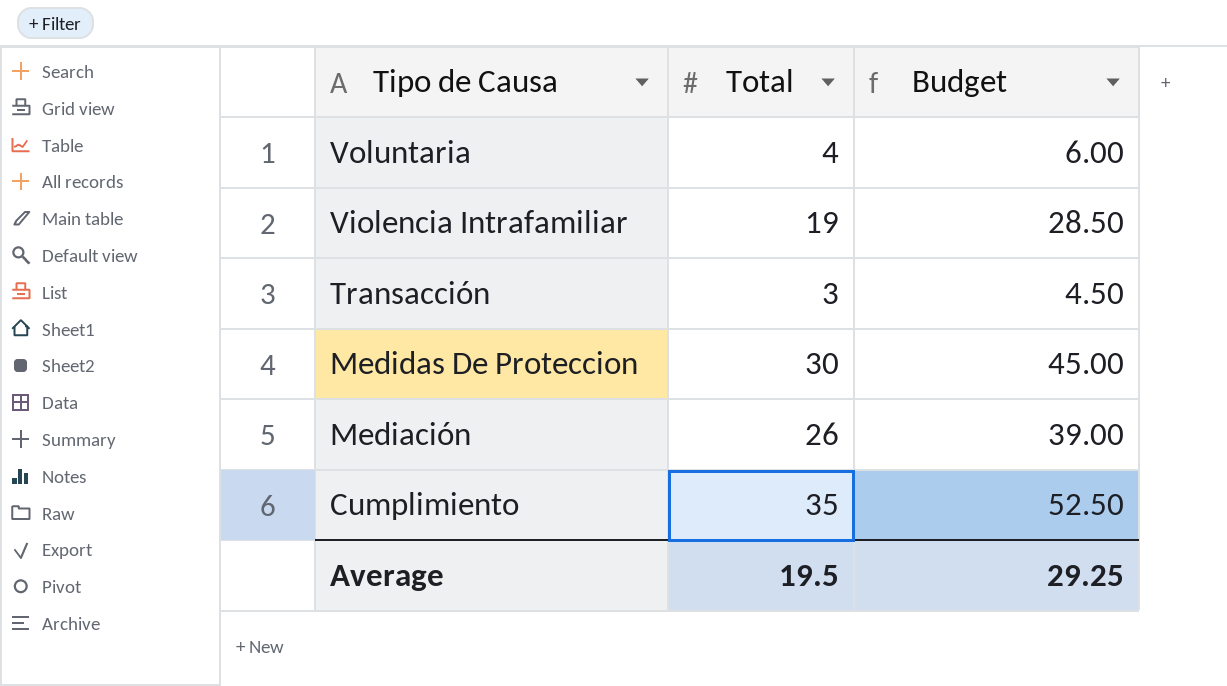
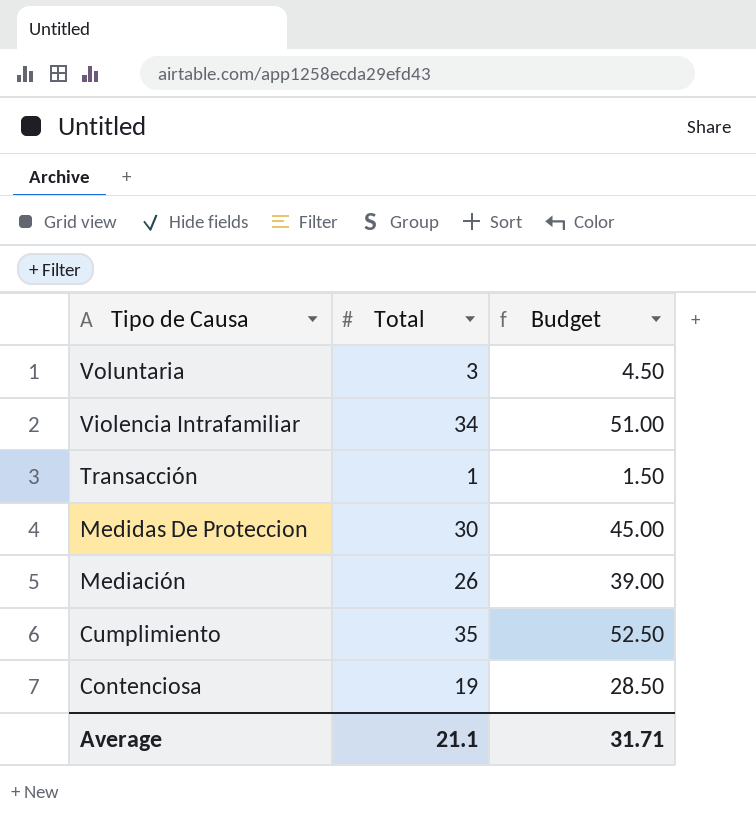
Voluntaria | Total: 4 -> 3
Voluntaria | Budget: 6.00 -> 4.50
Violencia Intrafamiliar | Total: 19 -> 34
Violencia Intrafamiliar | Budget: 28.50 -> 51.00
Transacción | Total: 3 -> 1
Transacción | Budget: 4.50 -> 1.50
row Contenciosa: none -> 19 | 28.50
Average | Total: 19.5 -> 21.1
Average | Budget: 29.25 -> 31.71

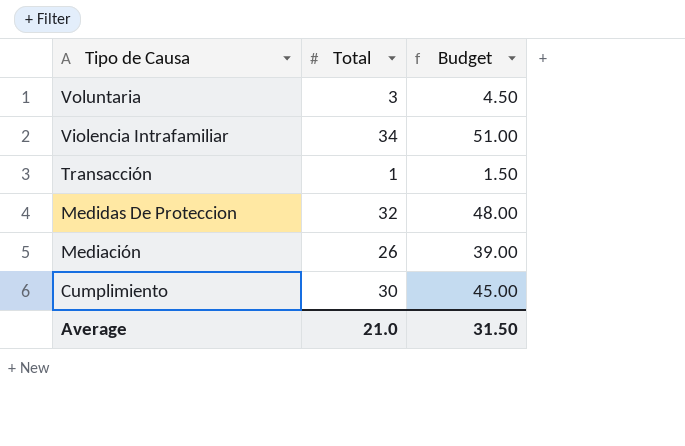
row Contenciosa: 19 | 28.50 -> none
Medidas De Proteccion | Total: 30 -> 32
Medidas De Proteccion | Budget: 45.00 -> 48.00
Cumplimiento | Total: 35 -> 30
Cumplimiento | Budget: 52.50 -> 45.00
Average | Total: 21.1 -> 21.0
Average | Budget: 31.71 -> 31.50

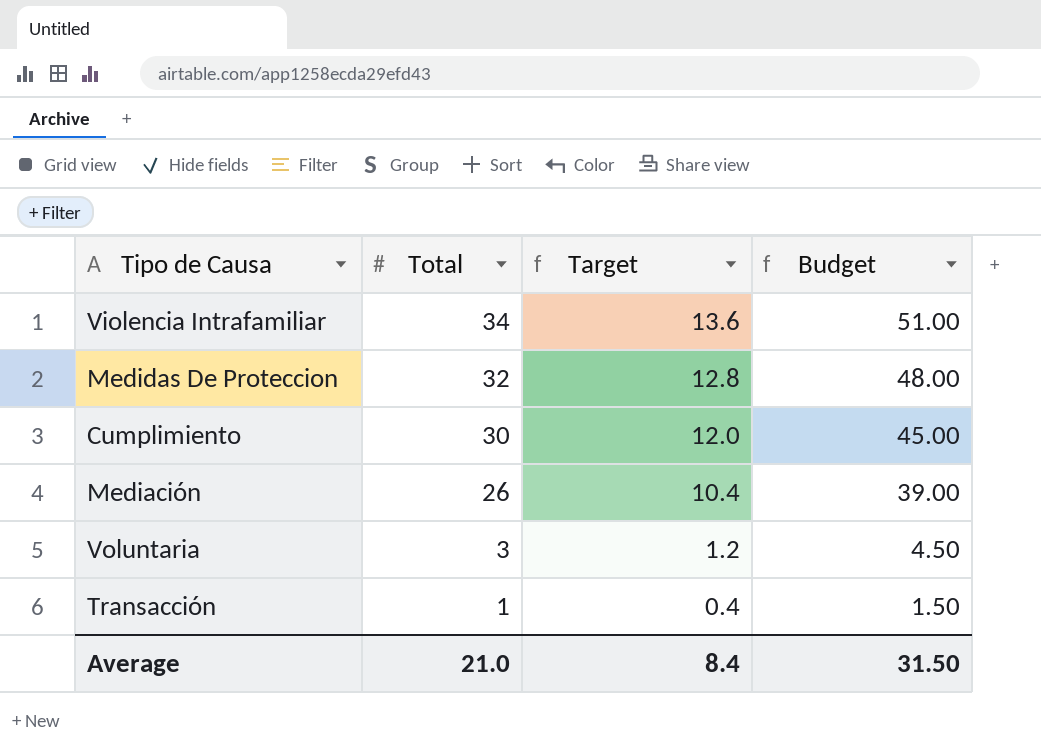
row order: Tipo de Causa descending -> Total descending
column Target | formula: none -> [Total] * 0.4

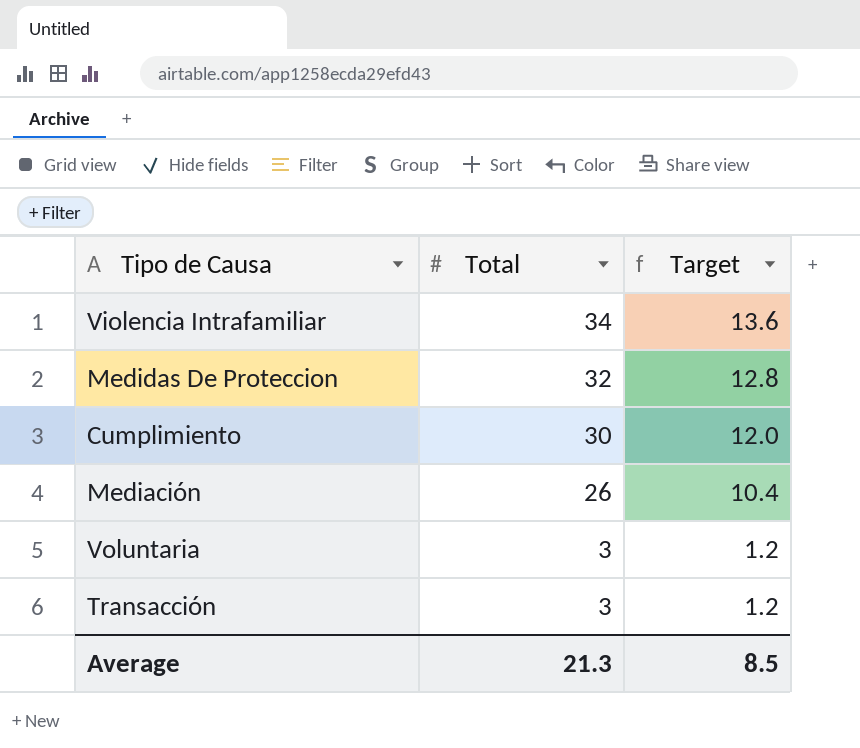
column Budget | formula: [Total] * 1.5 -> none
Transacción | Total: 1 -> 3
Transacción | Target: 0.4 -> 1.2
Average | Total: 21.0 -> 21.3
Average | Target: 8.4 -> 8.5

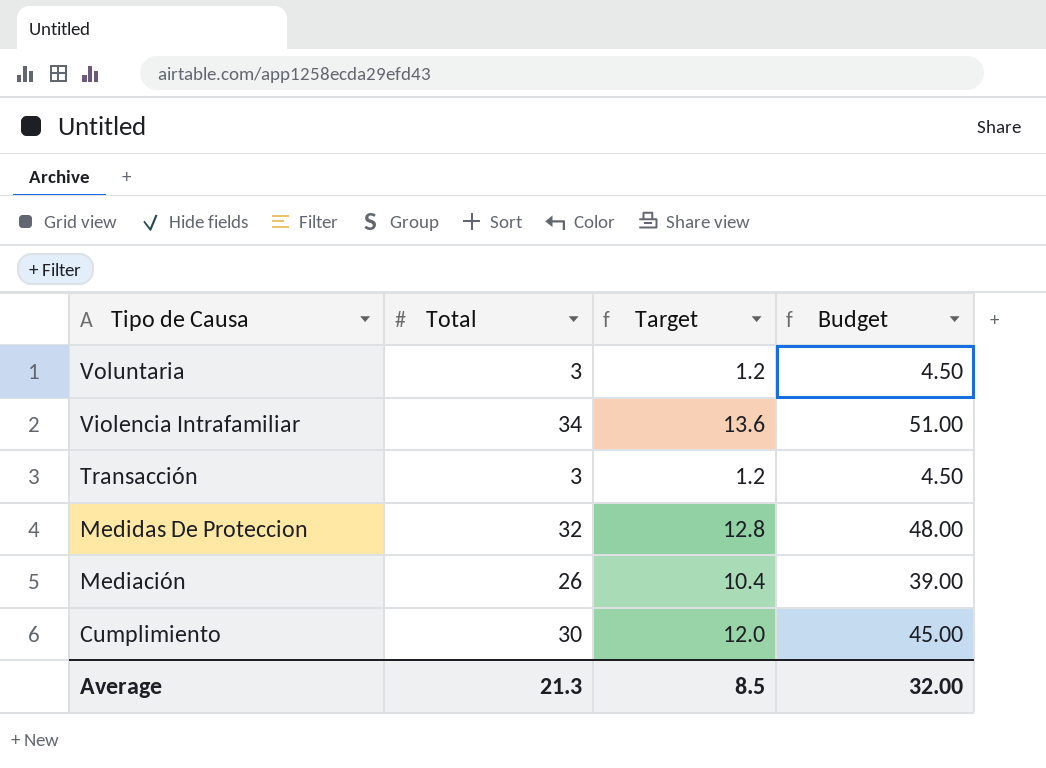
row order: Total descending -> Tipo de Causa descending
column Budget | formula: none -> [Total] * 1.5

